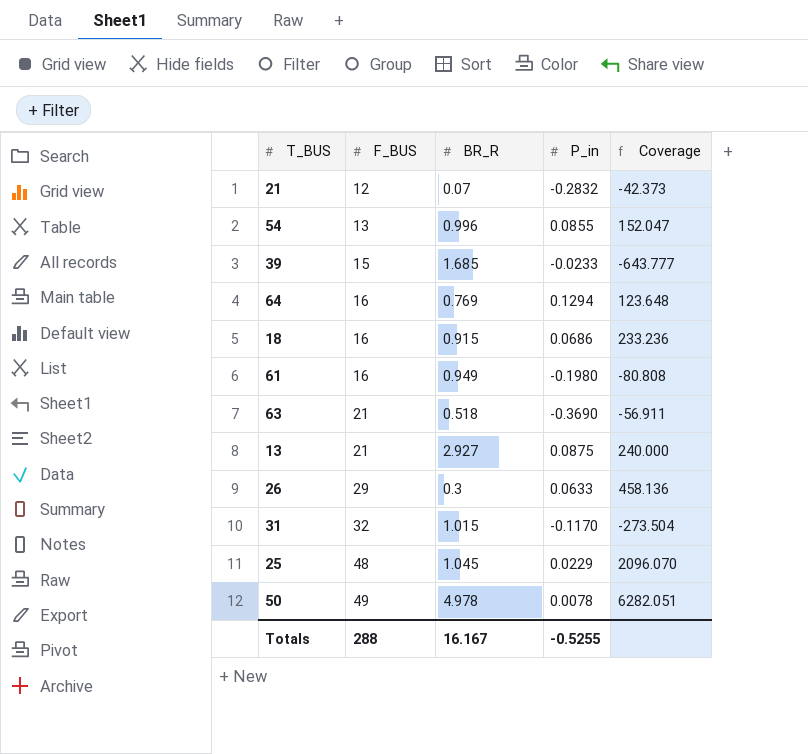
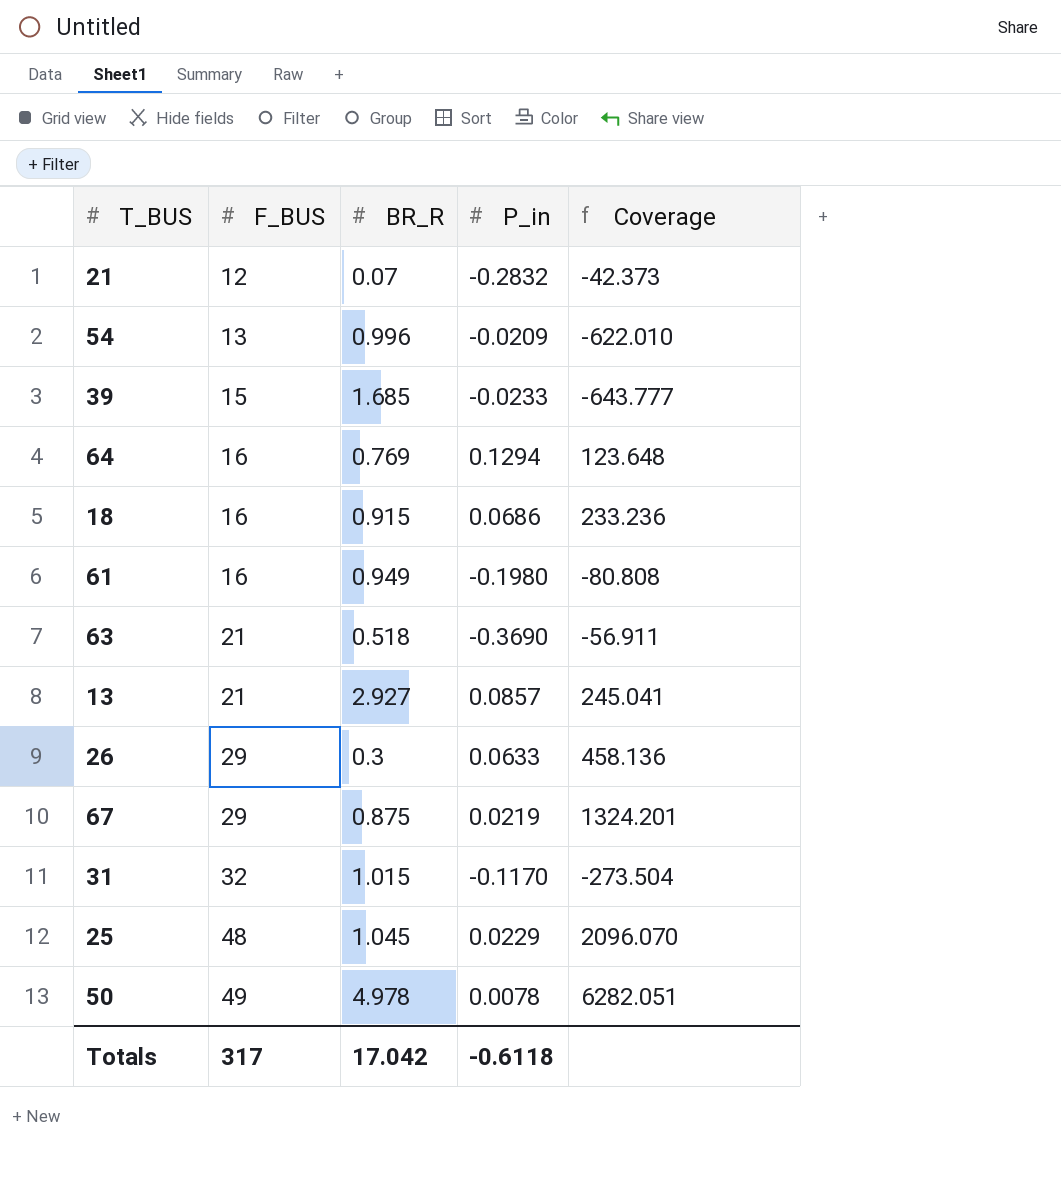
54 | P_in: 0.0855 -> -0.0209
54 | Coverage: 152.047 -> -622.010
13 | P_in: 0.0875 -> 0.0857
13 | Coverage: 240.000 -> 245.041
row 67: none -> 29 | 0.875 | 0.0219 | 1324.201
Totals | F_BUS: 288 -> 317
Totals | BR_R: 16.167 -> 17.042
Totals | P_in: -0.5255 -> -0.6118

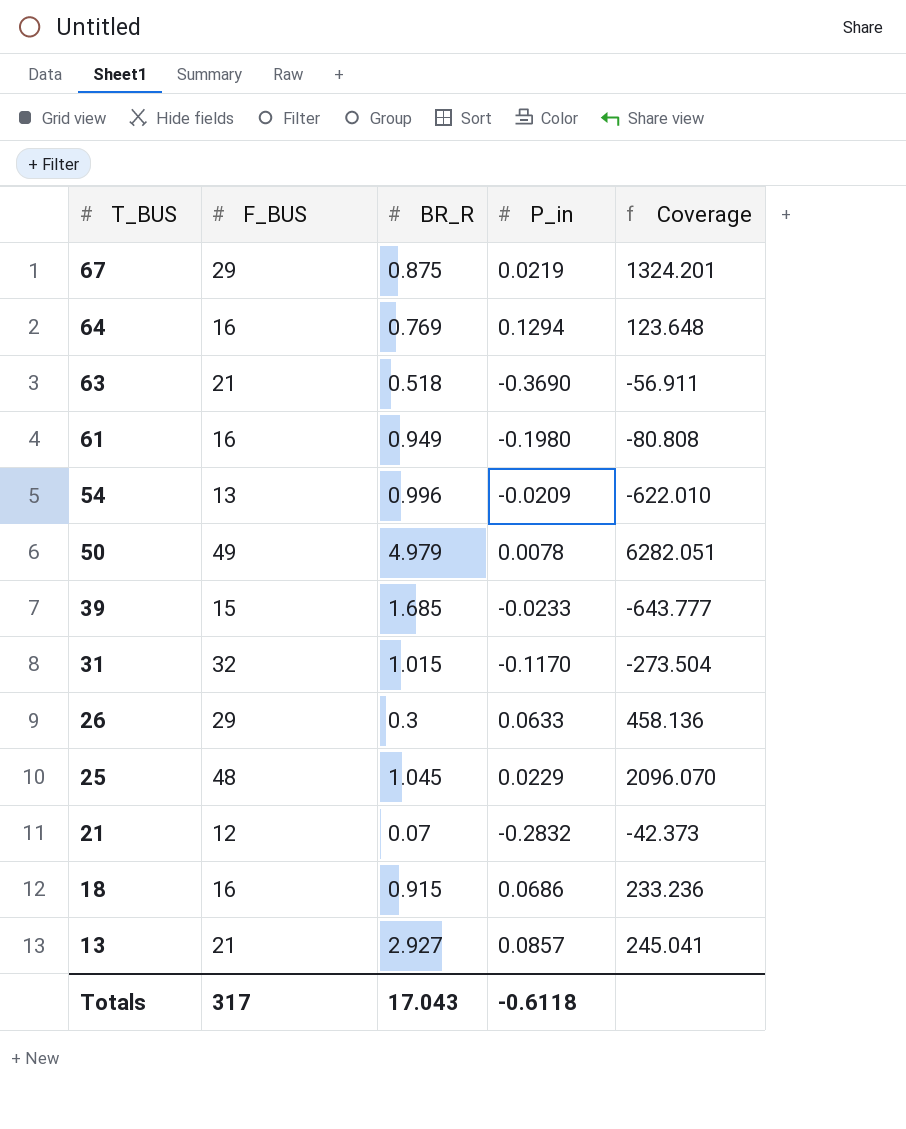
row order: F_BUS ascending -> T_BUS descending
50 | BR_R: 4.978 -> 4.979
Totals | BR_R: 17.042 -> 17.043

